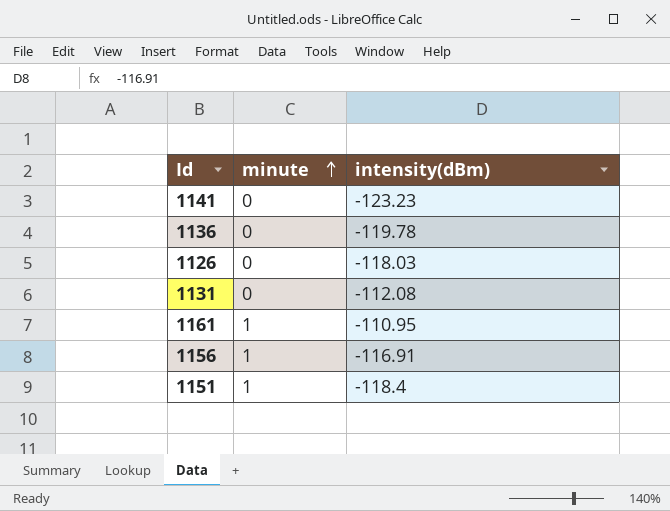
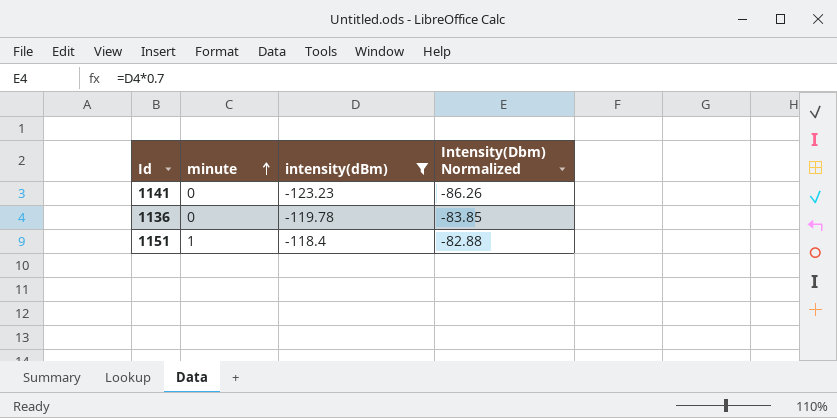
filter: none -> intensity(dBm) <= -118.4
column Intensity(Dbm) Normalized | formula: none -> [intensity(dBm)] * 0.7

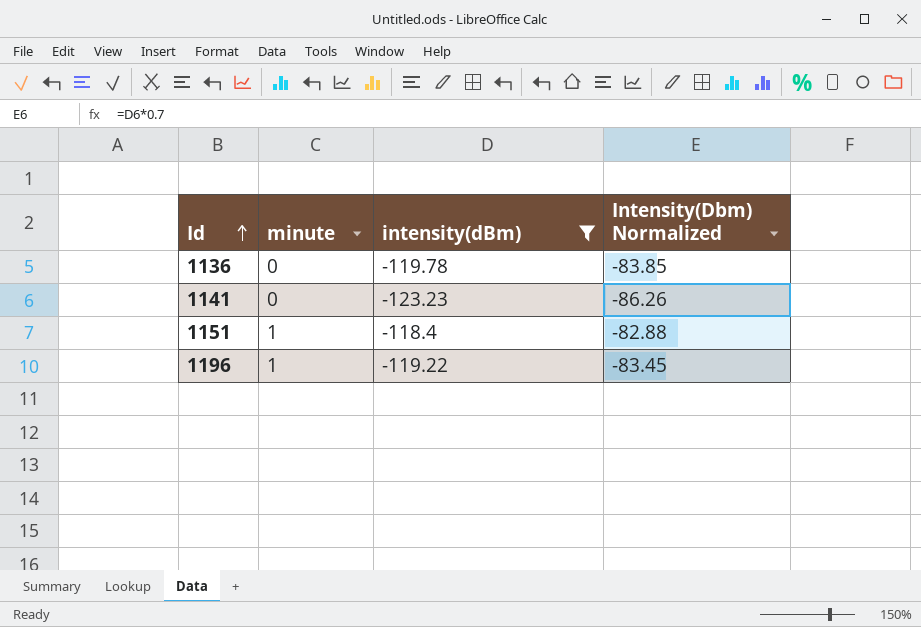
row order: minute ascending -> Id ascending
row 1196: none -> 1 | -119.22 | -83.45

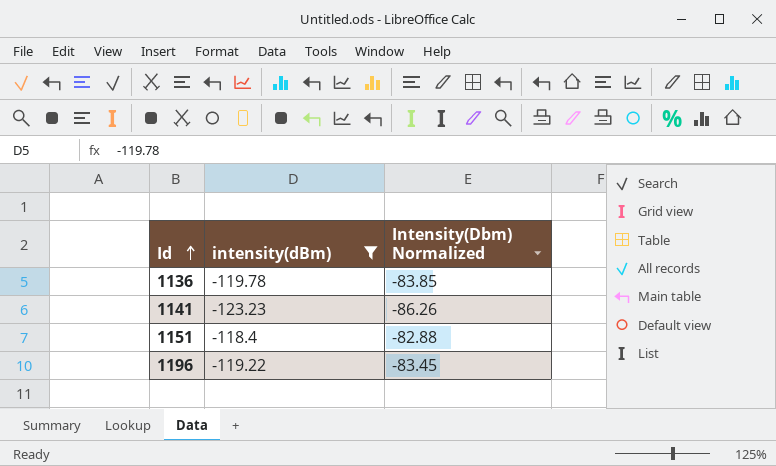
column minute | position: 2 -> none

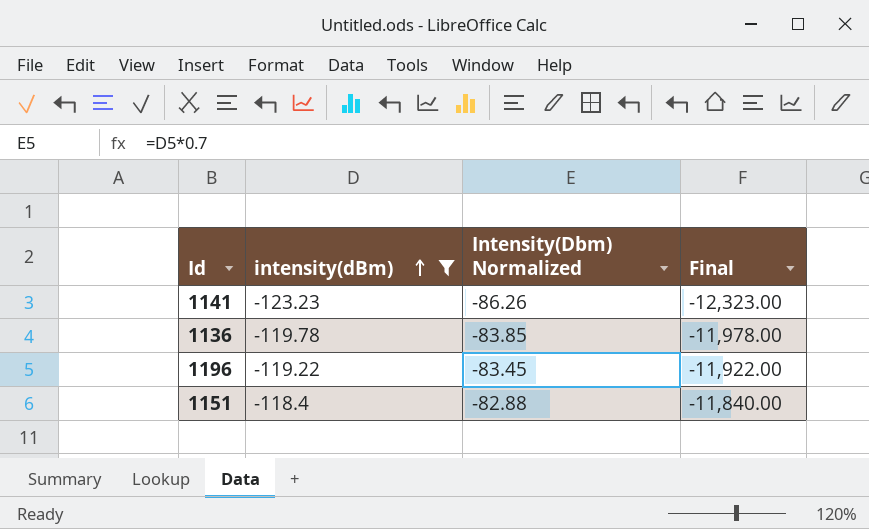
row order: Id ascending -> intensity(dBm) ascending
column Final | formula: none -> [intensity(dBm)] * 100

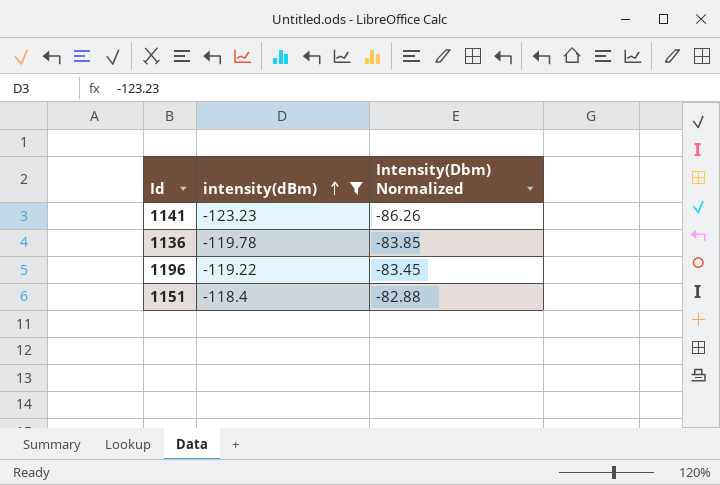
column Final | formula: [intensity(dBm)] * 100 -> none

